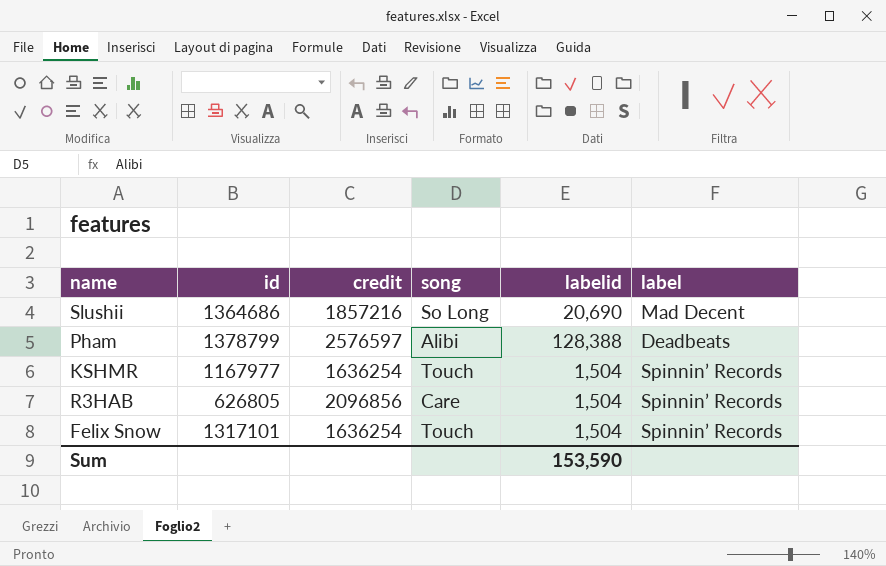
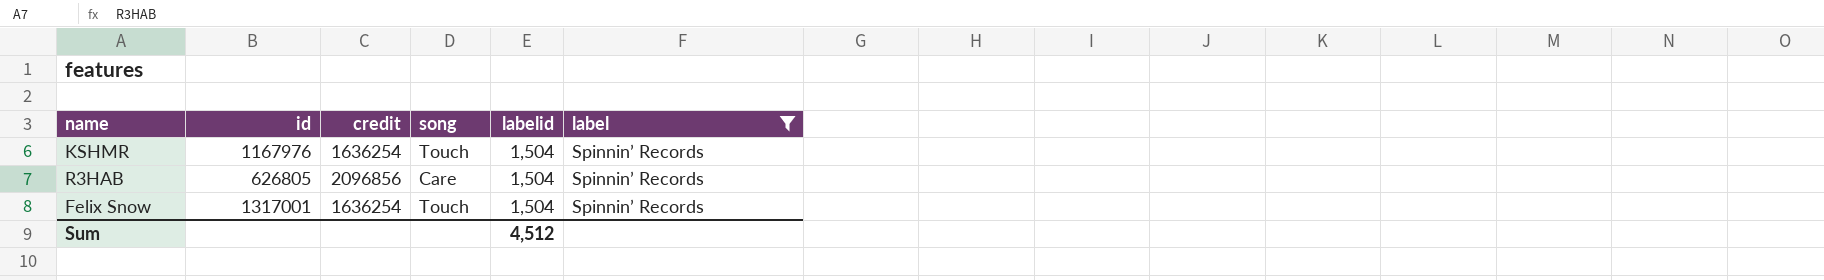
filter: none -> label = Spinnin’ Records
KSHMR | id: 1167977 -> 1167976
Felix Snow | id: 1317101 -> 1317001
Sum | labelid: 153,590 -> 4,512

